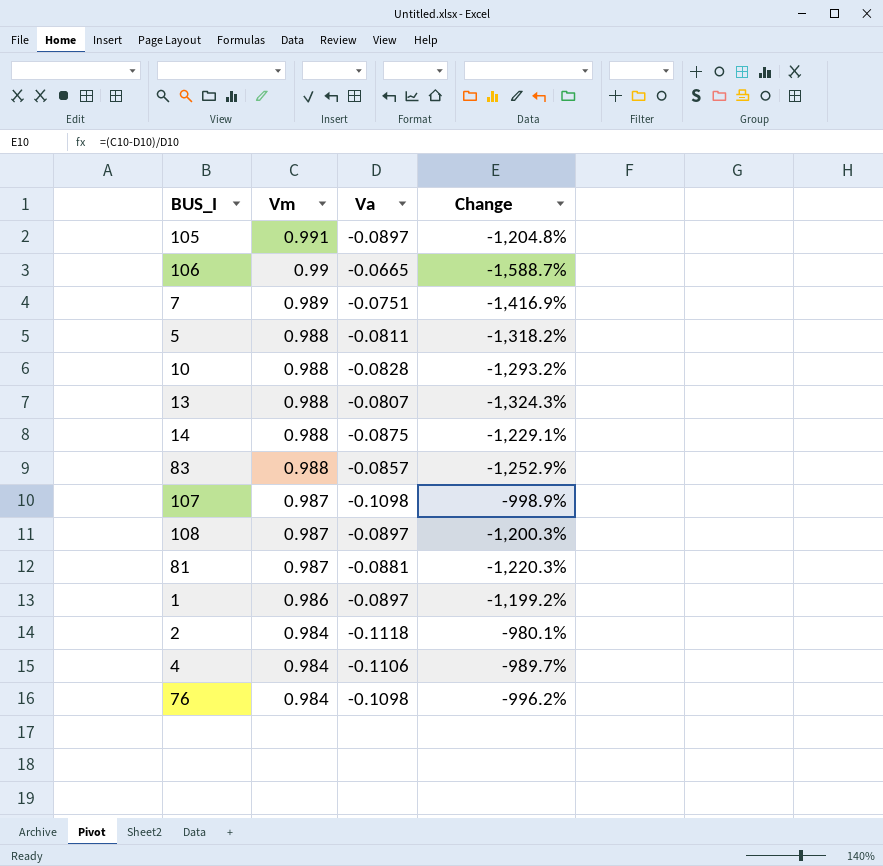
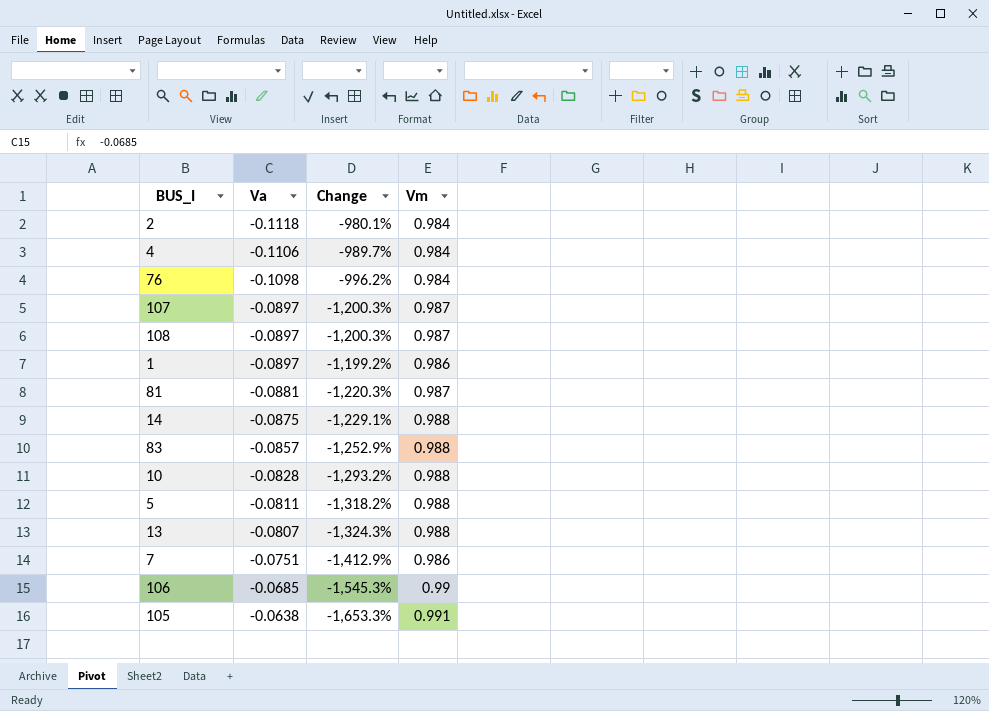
row order: Vm descending -> Va ascending
column Vm | position: 2 -> 4
107 | Va: -0.1098 -> -0.0897
107 | Change: -998.9% -> -1,200.3%
7 | Change: -1,416.9% -> -1,412.9%
7 | Vm: 0.989 -> 0.986
106 | Va: -0.0665 -> -0.0685
106 | Change: -1,588.7% -> -1,545.3%
105 | Va: -0.0897 -> -0.0638
105 | Change: -1,204.8% -> -1,653.3%

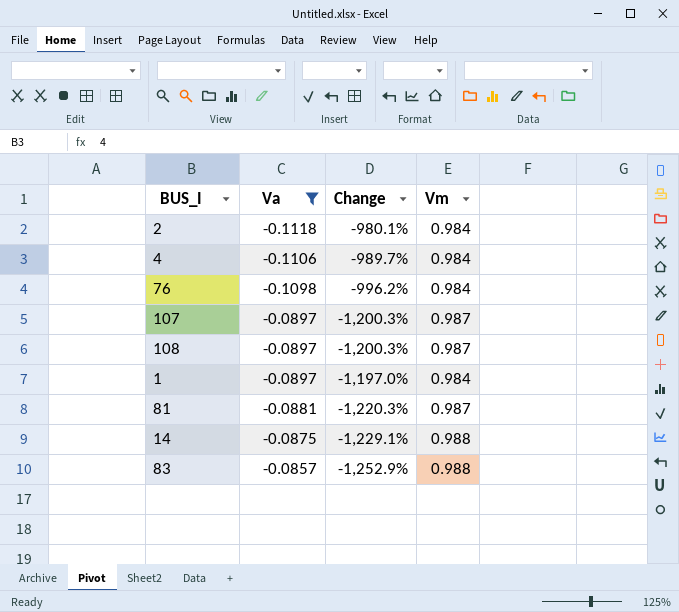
filter: none -> Va <= -0.0857
1 | Change: -1,199.2% -> -1,197.0%
1 | Vm: 0.986 -> 0.984

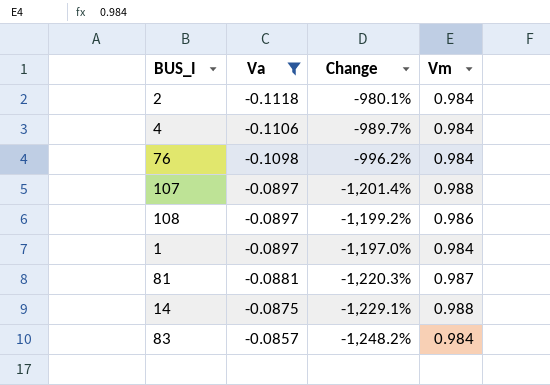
107 | Change: -1,200.3% -> -1,201.4%
107 | Vm: 0.987 -> 0.988
108 | Change: -1,200.3% -> -1,199.2%
108 | Vm: 0.987 -> 0.986
83 | Change: -1,252.9% -> -1,248.2%
83 | Vm: 0.988 -> 0.984

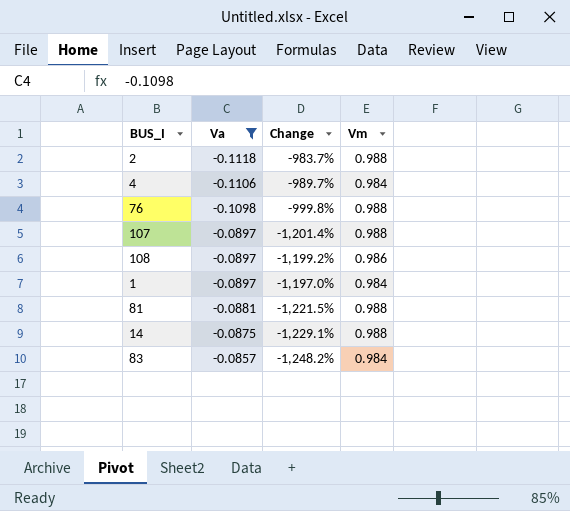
2 | Change: -980.1% -> -983.7%
2 | Vm: 0.984 -> 0.988
76 | Change: -996.2% -> -999.8%
76 | Vm: 0.984 -> 0.988
81 | Change: -1,220.3% -> -1,221.5%
81 | Vm: 0.987 -> 0.988

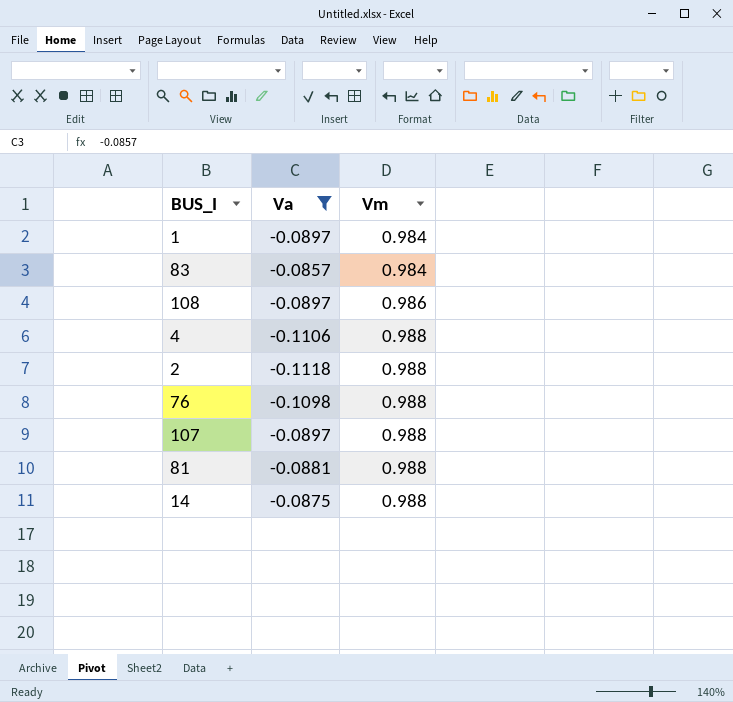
row order: Va ascending -> Vm ascending
column Change | formula: ([Vm] - [Va]) / [Va] -> none
4 | Vm: 0.984 -> 0.988

